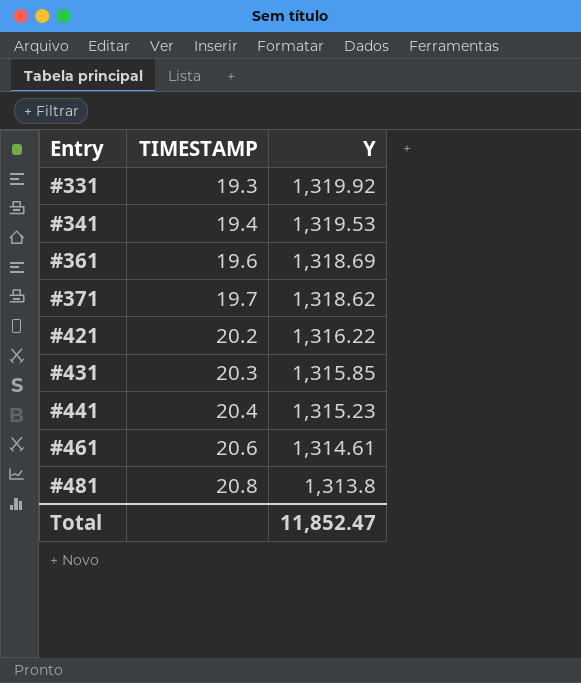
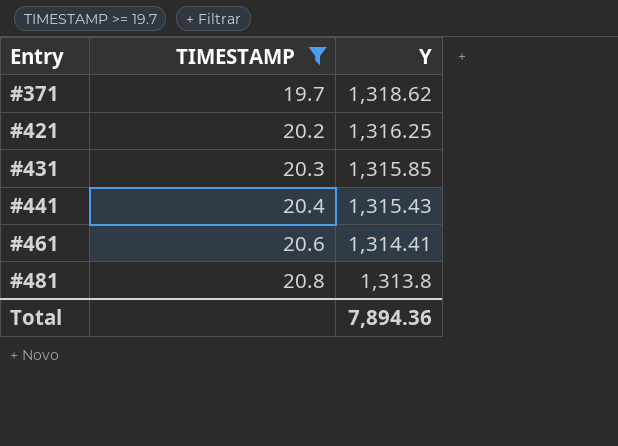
filter: none -> TIMESTAMP >= 19.7
#421 | Y: 1,316.22 -> 1,316.25
#441 | Y: 1,315.23 -> 1,315.43
#461 | Y: 1,314.61 -> 1,314.41
Total | Y: 11,852.47 -> 7,894.36

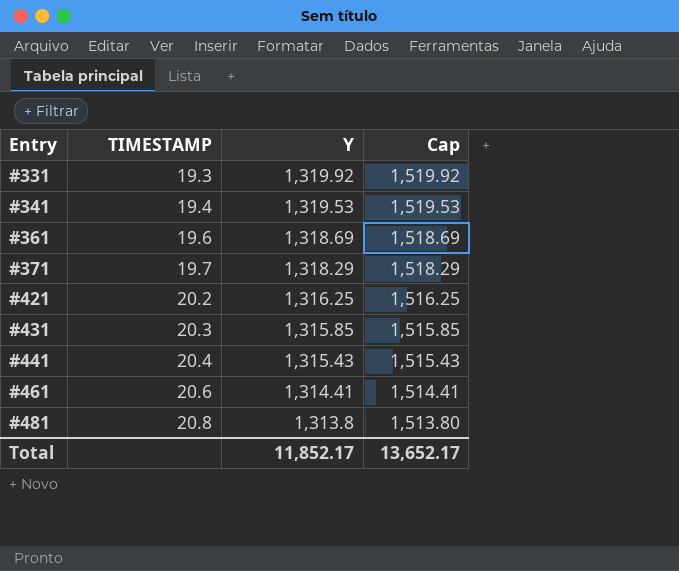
filter: TIMESTAMP >= 19.7 -> none
column Cap | formula: none -> [Y] + 200
#371 | Y: 1,318.62 -> 1,318.29
Total | Y: 7,894.36 -> 11,852.17

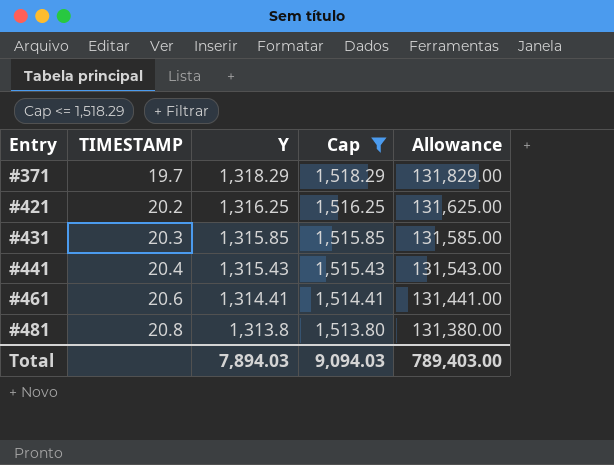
filter: none -> Cap <= 1,518.29
column Allowance | formula: none -> [Y] * 100
Total | Y: 11,852.17 -> 7,894.03
Total | Cap: 13,652.17 -> 9,094.03

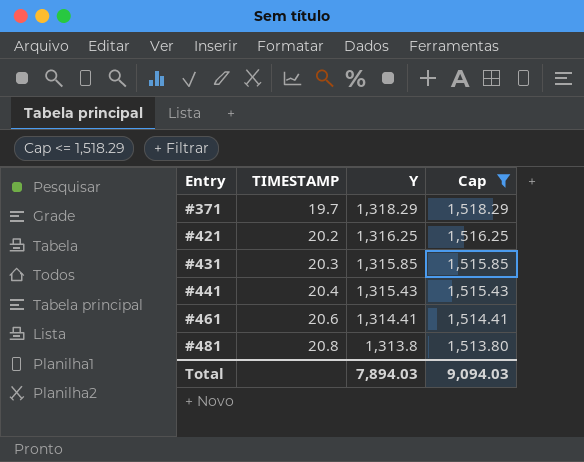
column Allowance | formula: [Y] * 100 -> none

